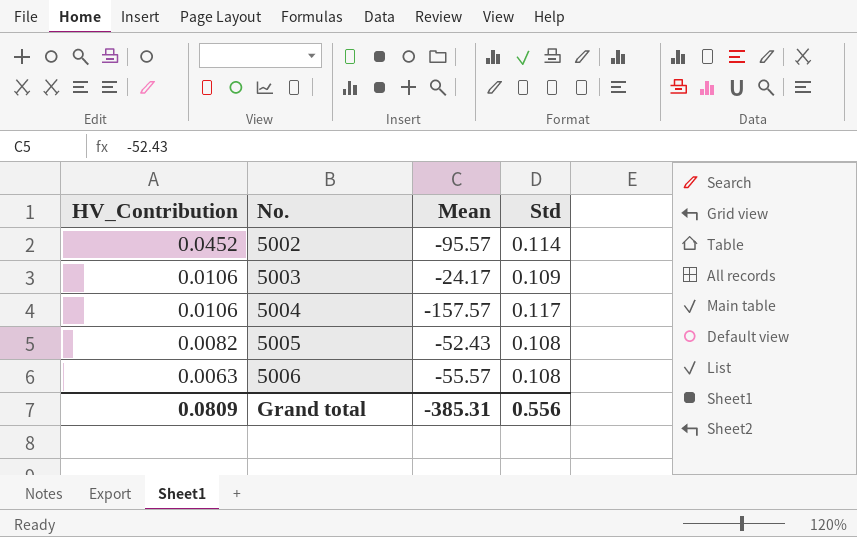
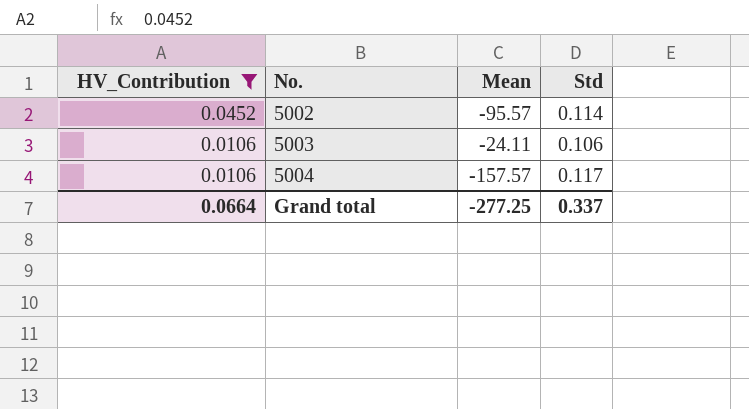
filter: none -> HV_Contribution >= 0.0106
5003 | Mean: -24.17 -> -24.11
5003 | Std: 0.109 -> 0.106
Grand total | HV_Contribution: 0.0809 -> 0.0664
Grand total | Mean: -385.31 -> -277.25
Grand total | Std: 0.556 -> 0.337

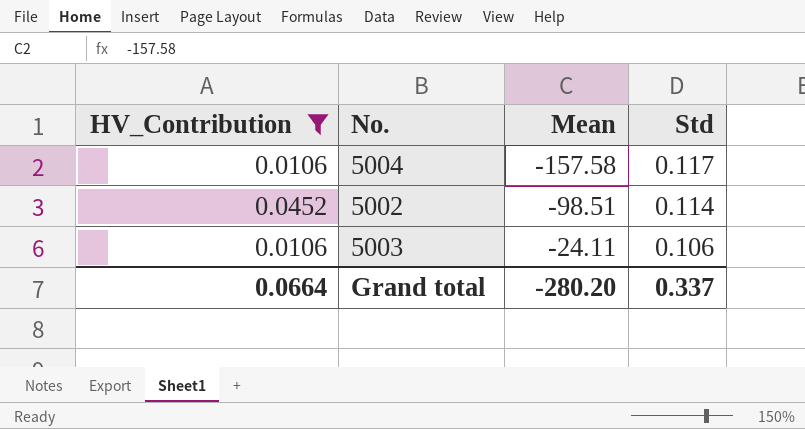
row order: HV_Contribution descending -> Mean ascending
5004 | Mean: -157.57 -> -157.58
5002 | Mean: -95.57 -> -98.51
Grand total | Mean: -277.25 -> -280.20

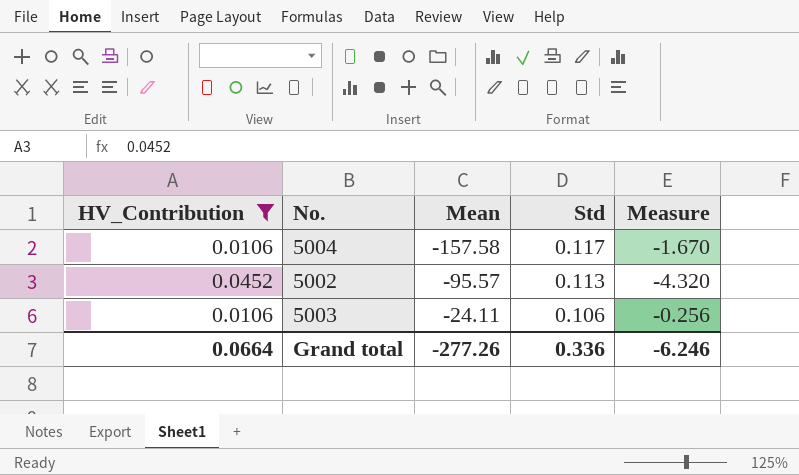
column Measure | formula: none -> [HV_Contribution] * [Mean]
5002 | Mean: -98.51 -> -95.57
5002 | Std: 0.114 -> 0.113
Grand total | Mean: -280.20 -> -277.26
Grand total | Std: 0.337 -> 0.336

